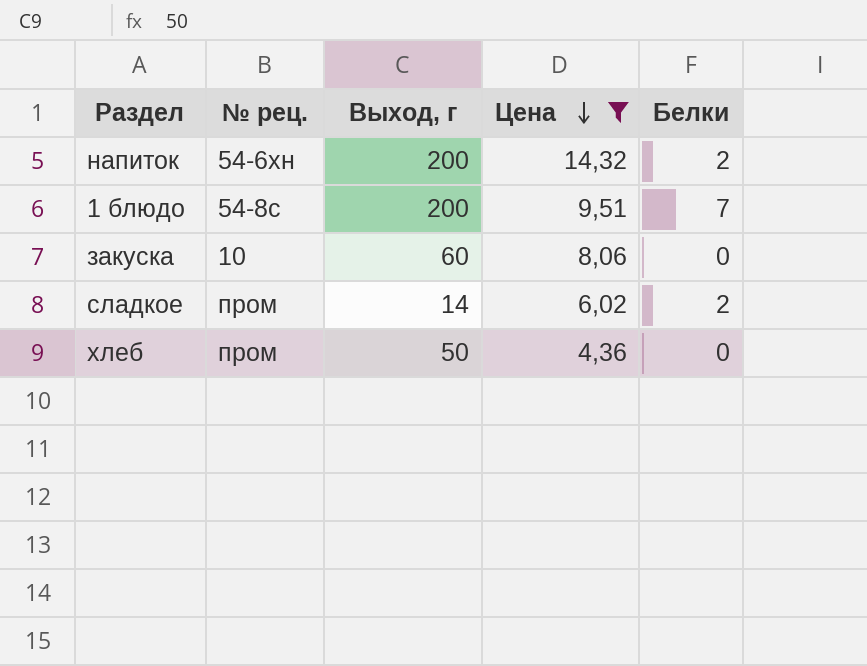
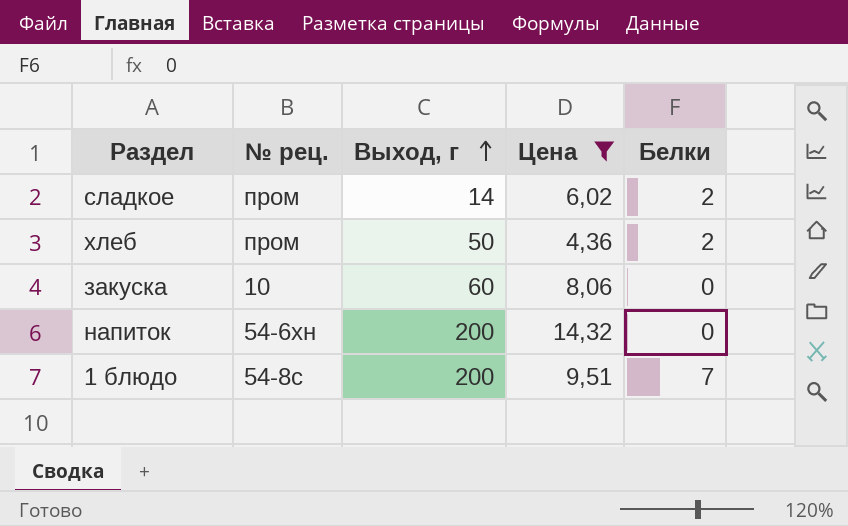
row order: Цена descending -> Выход, г ascending
хлеб | Белки: 0 -> 2
напиток | Белки: 2 -> 0

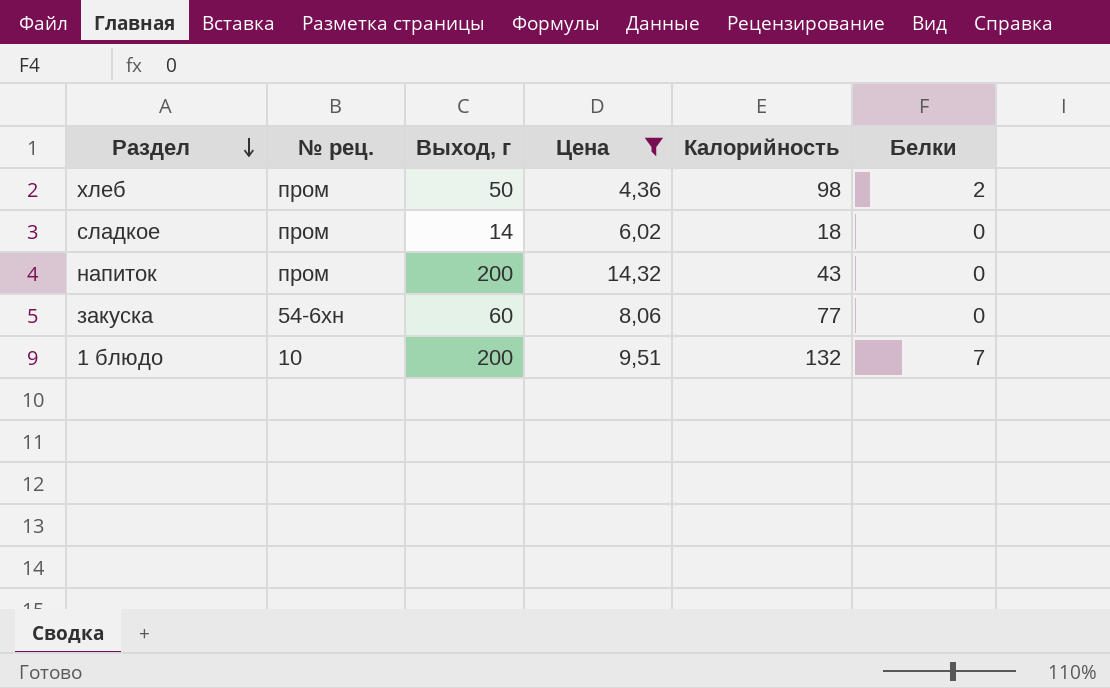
row order: Выход, г ascending -> Раздел descending
column Калорийность | position: none -> 5
сладкое | Белки: 2 -> 0
напиток | № рец.: 54-6хн -> пром
закуска | № рец.: 10 -> 54-6хн
1 блюдо | № рец.: 54-8с -> 10

